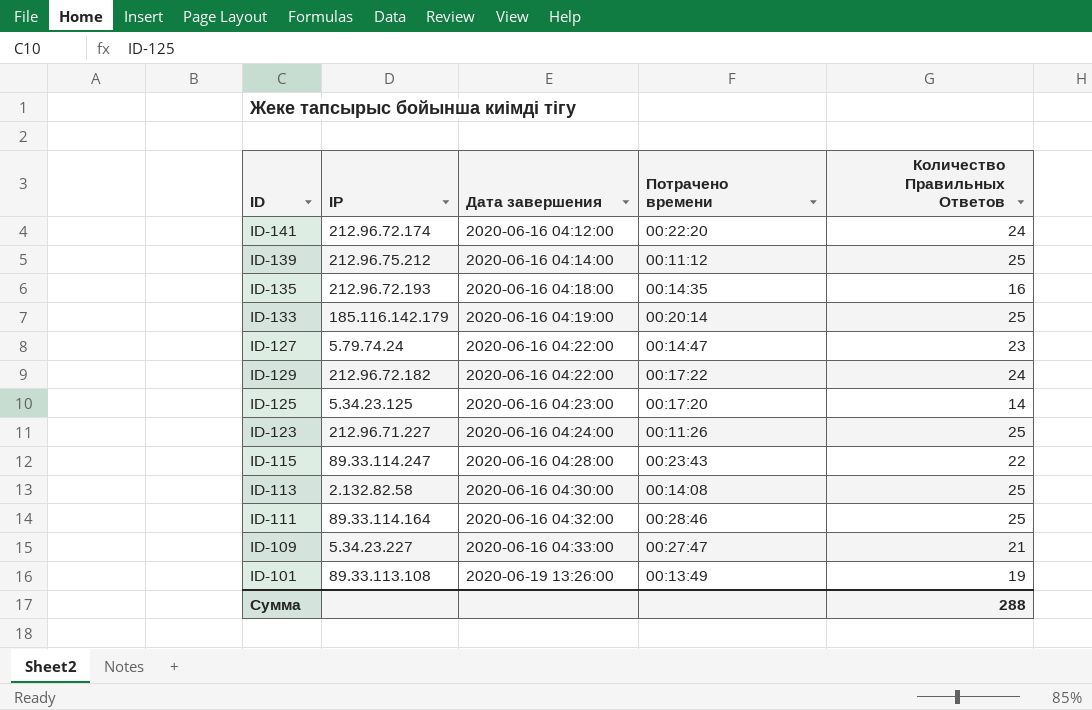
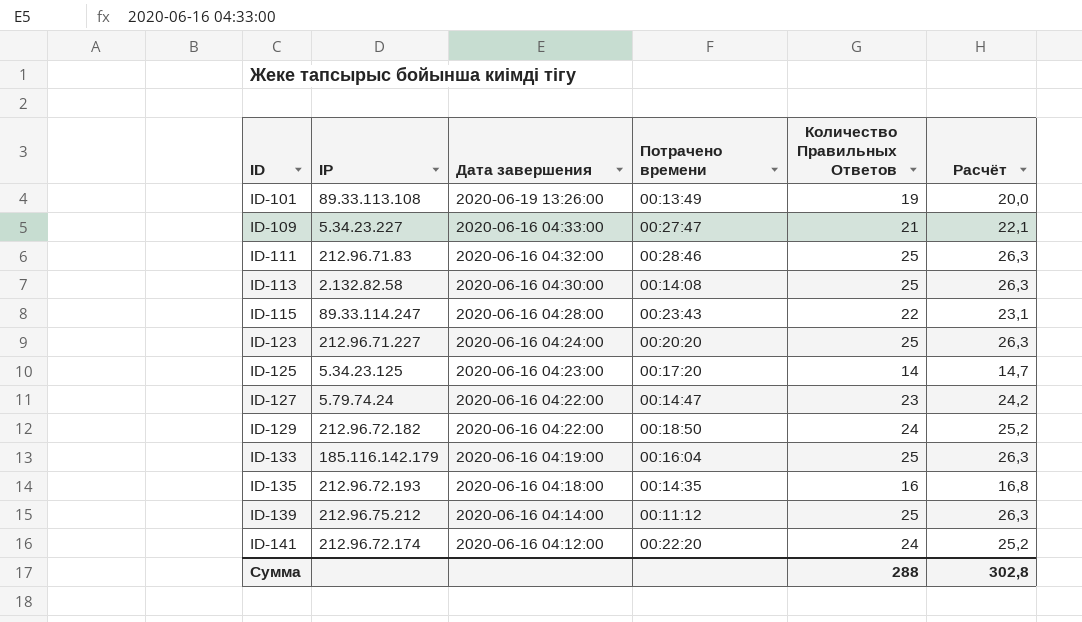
row order: Дата завершения ascending -> ID ascending
column Расчёт | formula: none -> [Количество Правильных Ответов] * 1,05
ID-111 | IP: 89.33.114.164 -> 212.96.71.83
ID-123 | Потрачено времени: 00:11:26 -> 00:20:20
ID-129 | Потрачено времени: 00:17:22 -> 00:18:50
ID-133 | Потрачено времени: 00:20:14 -> 00:16:04

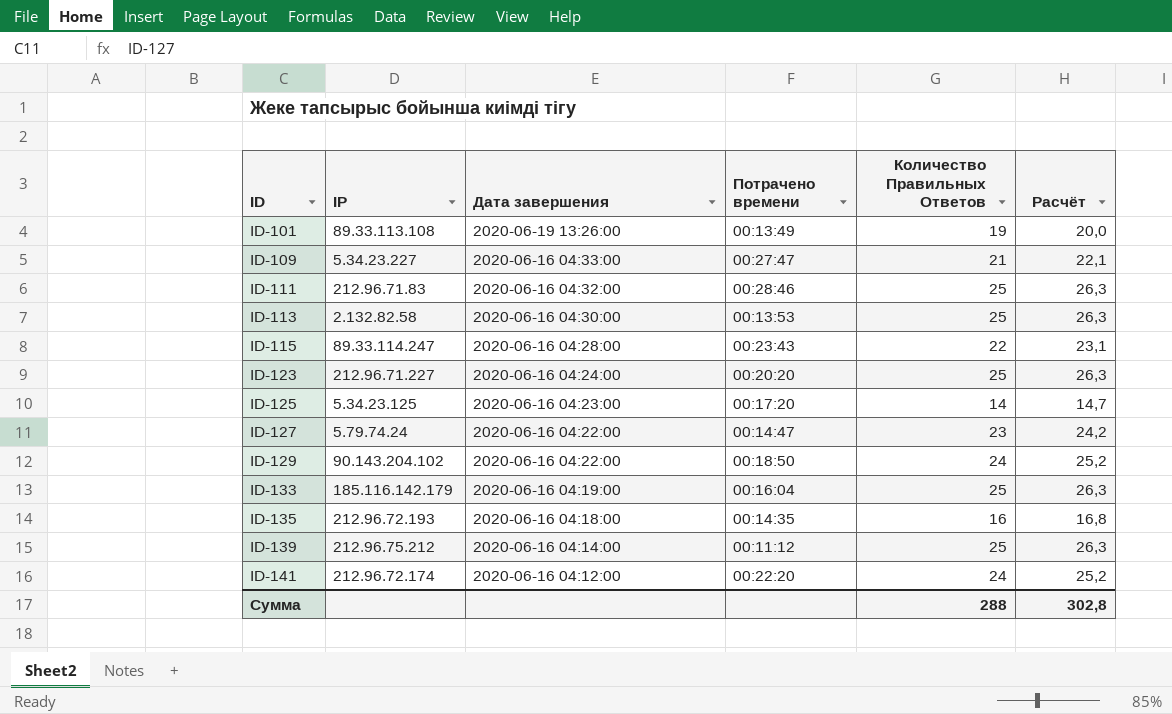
ID-113 | Потрачено времени: 00:14:08 -> 00:13:53
ID-129 | IP: 212.96.72.182 -> 90.143.204.102

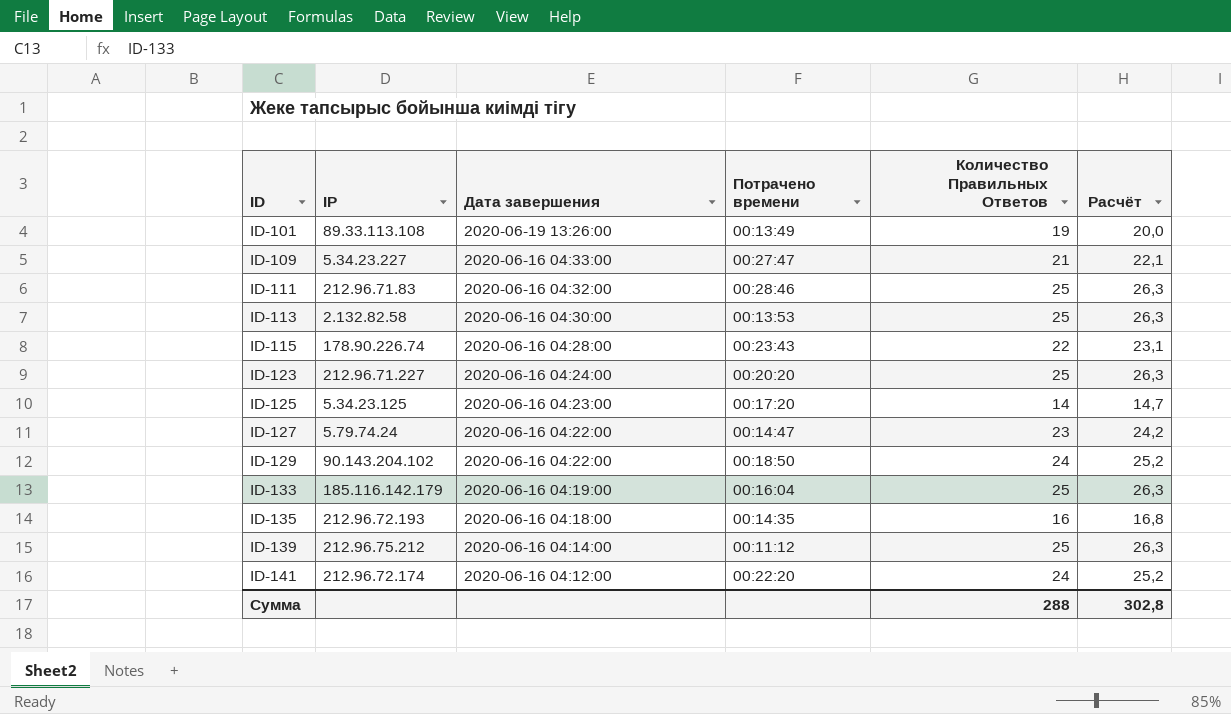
ID-115 | IP: 89.33.114.247 -> 178.90.226.74

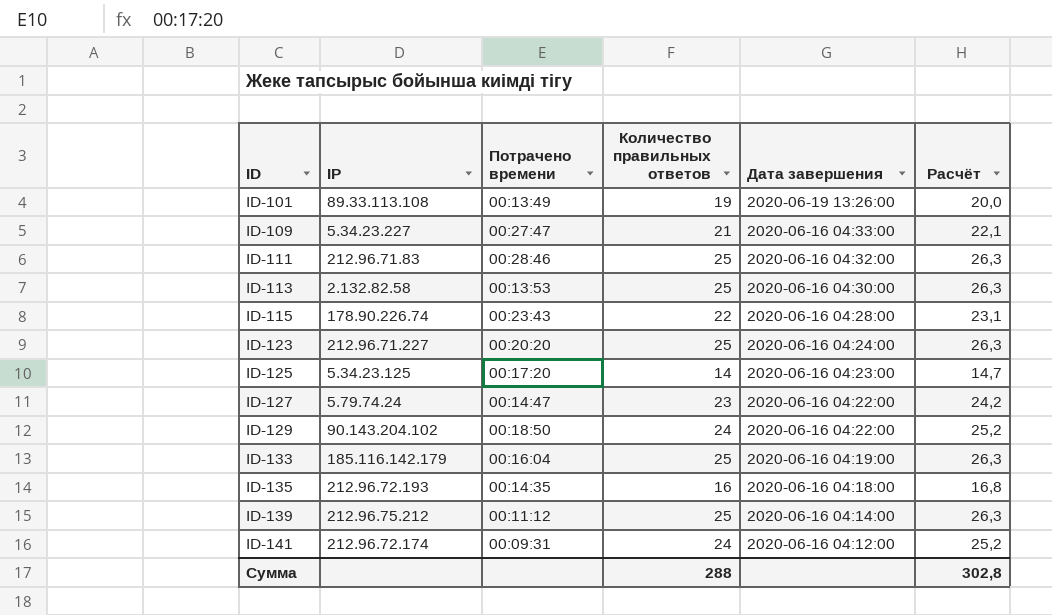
column name: Количество Правильных Ответов -> Количество правильных ответов
column Дата завершения | position: 3 -> 5
ID-141 | Потрачено времени: 00:22:20 -> 00:09:31

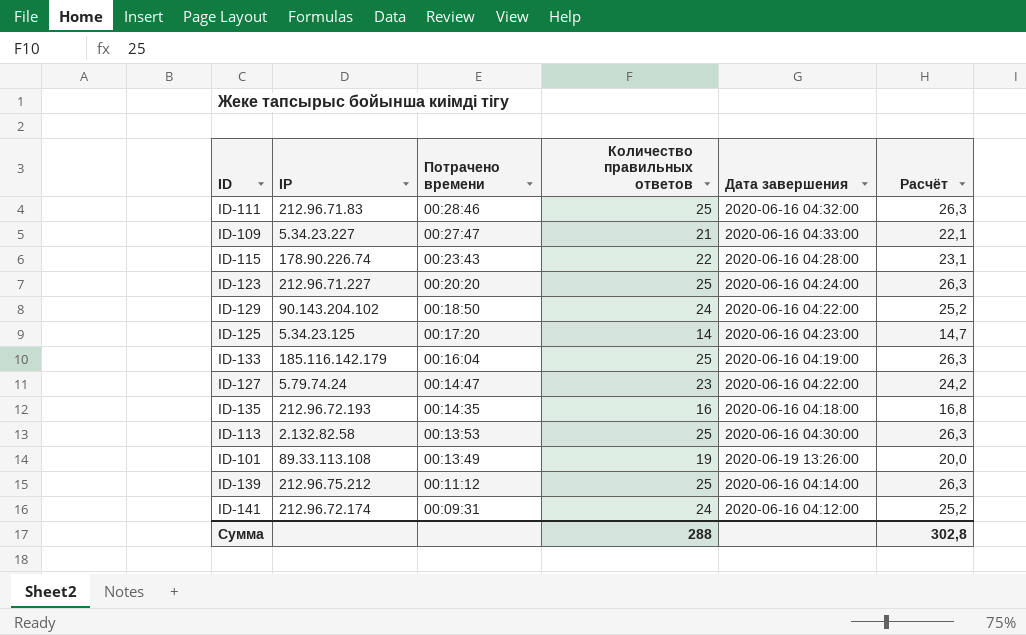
row order: ID ascending -> Потрачено времени descending

